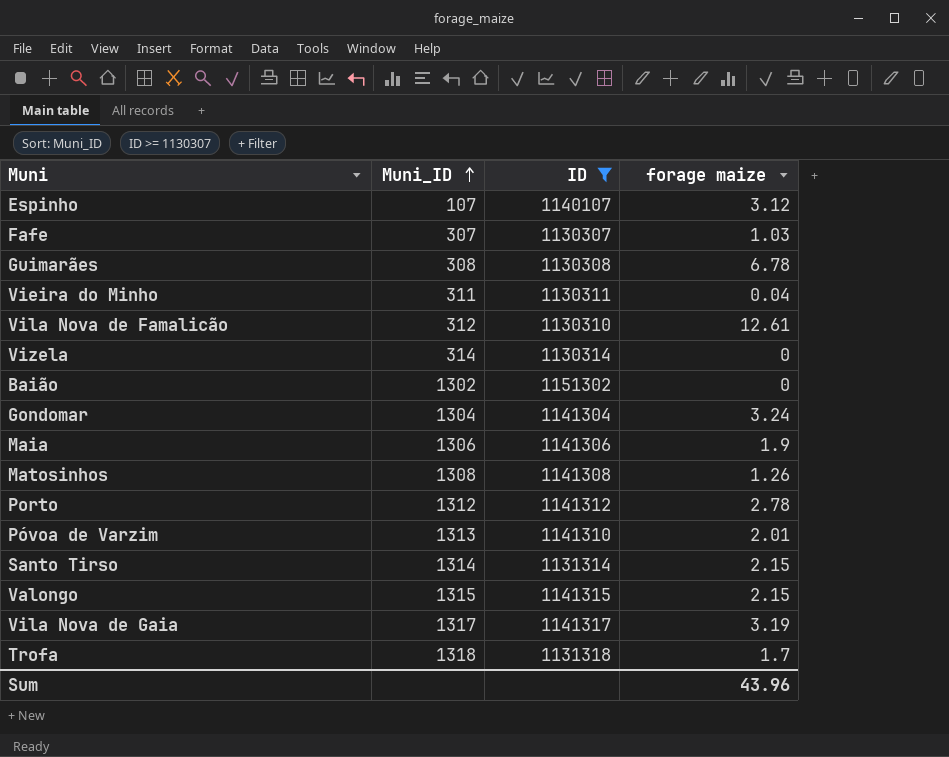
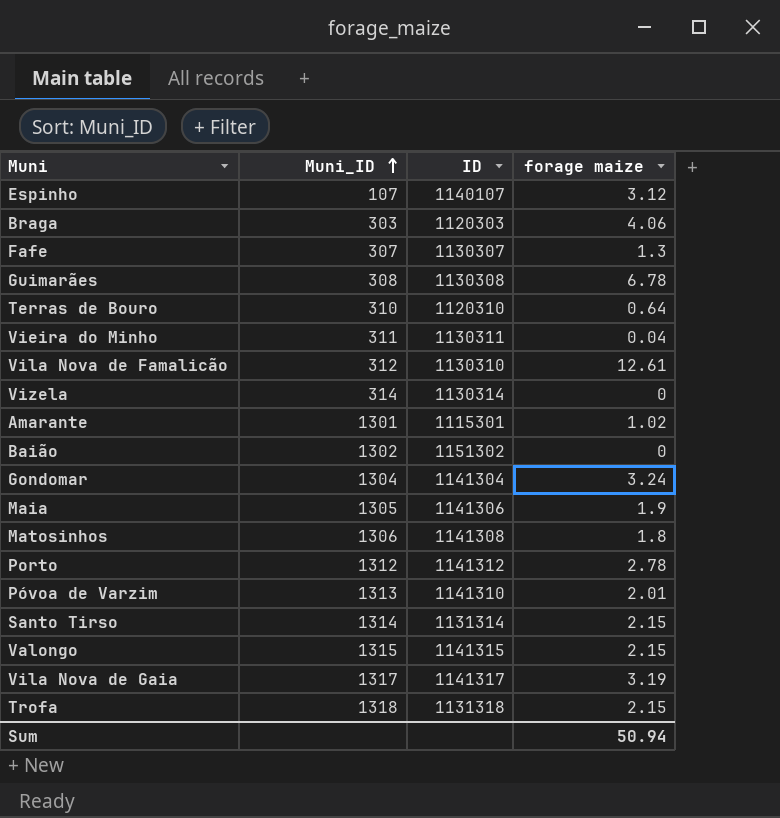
filter: ID >= 1130307 -> none
Fafe | forage maize: 1.03 -> 1.3
Maia | Muni_ID: 1306 -> 1305
Matosinhos | Muni_ID: 1308 -> 1306
Matosinhos | forage maize: 1.26 -> 1.8
Trofa | forage maize: 1.7 -> 2.15
Sum | forage maize: 43.96 -> 50.94

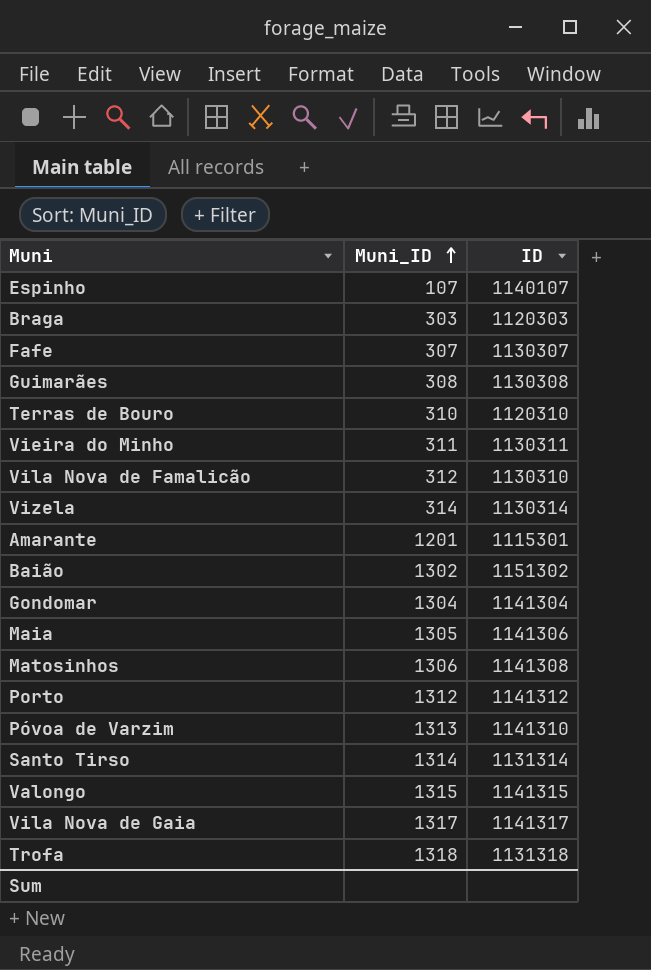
column forage maize | position: 4 -> none
Amarante | Muni_ID: 1301 -> 1201

